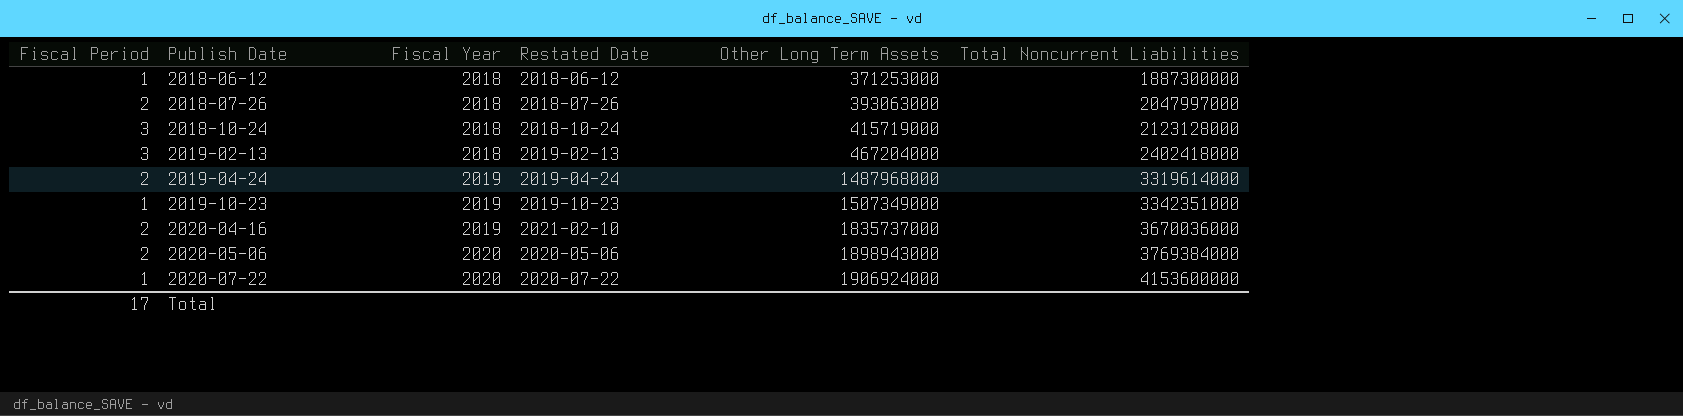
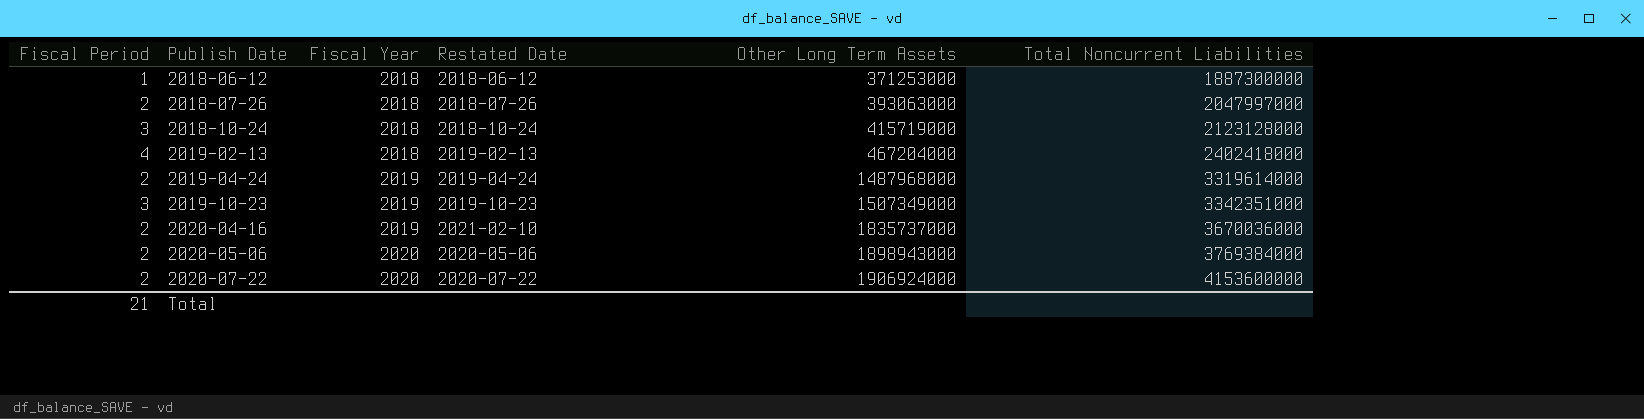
2019-02-13 | Fiscal Period: 3 -> 4
2019-10-23 | Fiscal Period: 1 -> 3
2020-07-22 | Fiscal Period: 1 -> 2
Total | Fiscal Period: 17 -> 21

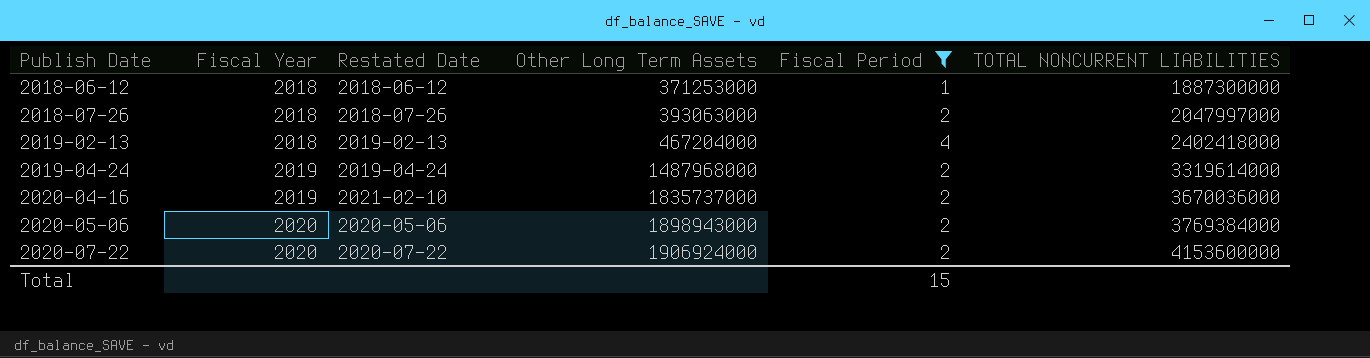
filter: none -> Fiscal Period != 3
column Fiscal Period | position: 1 -> 5
column name: Total Noncurrent Liabilities -> TOTAL NONCURRENT LIABILITIES
Total | Fiscal Period: 21 -> 15

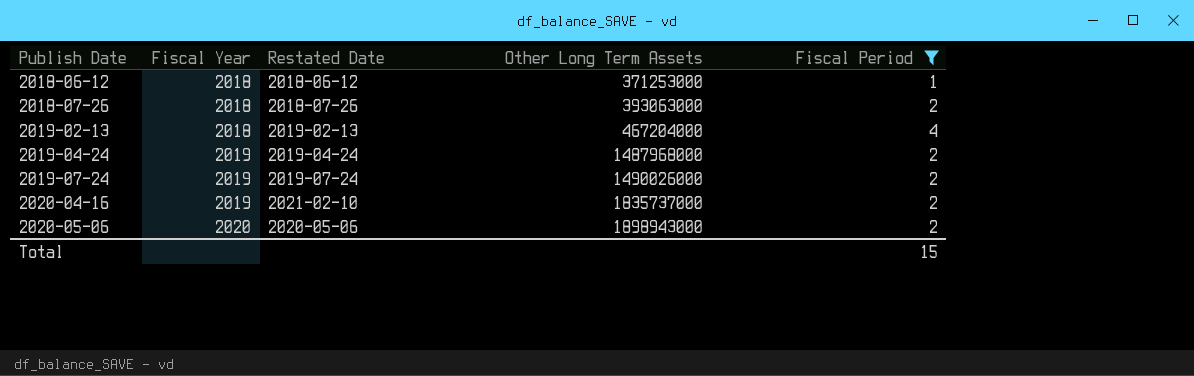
column TOTAL NONCURRENT LIABILITIES | position: 6 -> none
row 2020-07-22: 2020 | 2020-07-22 | 1906924000 | 2 | 4153600000 -> none
row 2019-07-24: none -> 2019 | 2019-07-24 | 1490026000 | 2

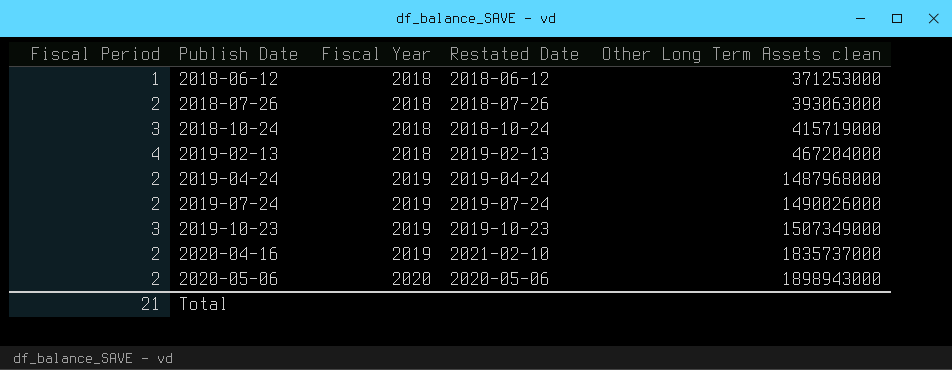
filter: Fiscal Period != 3 -> none
column Fiscal Period | position: 5 -> 1
column name: Other Long Term Assets -> Other Long Term Assets clean
Total | Fiscal Period: 15 -> 21

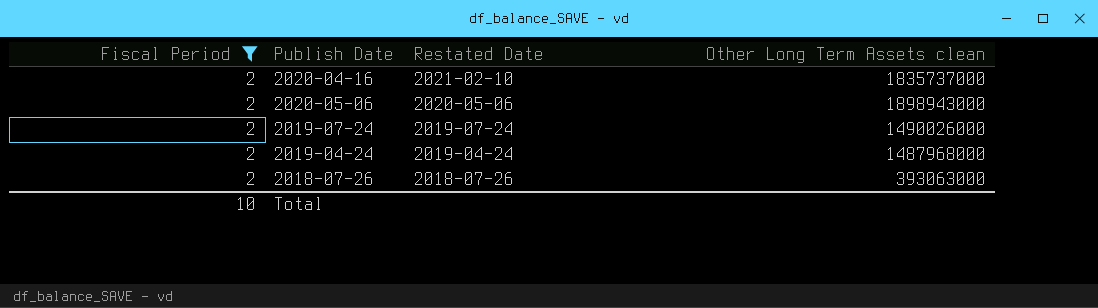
filter: none -> Fiscal Period = 2
row order: Publish Date ascending -> Restated Date descending
column Fiscal Year | position: 3 -> none
Total | Fiscal Period: 21 -> 10

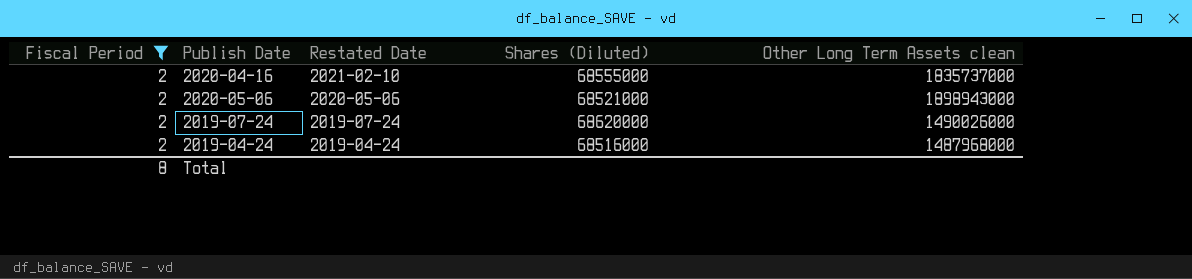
column Shares (Diluted) | position: none -> 4
row 2018-07-26: 2 | 2018-07-26 | 393063000 -> none
Total | Fiscal Period: 10 -> 8

